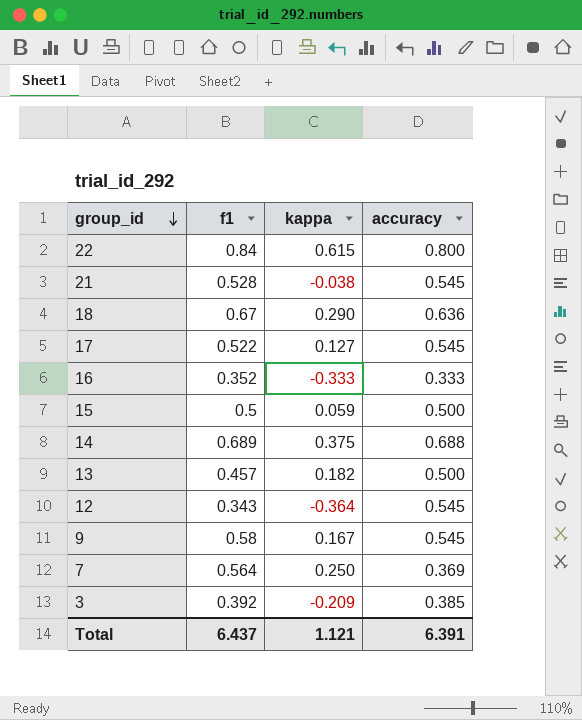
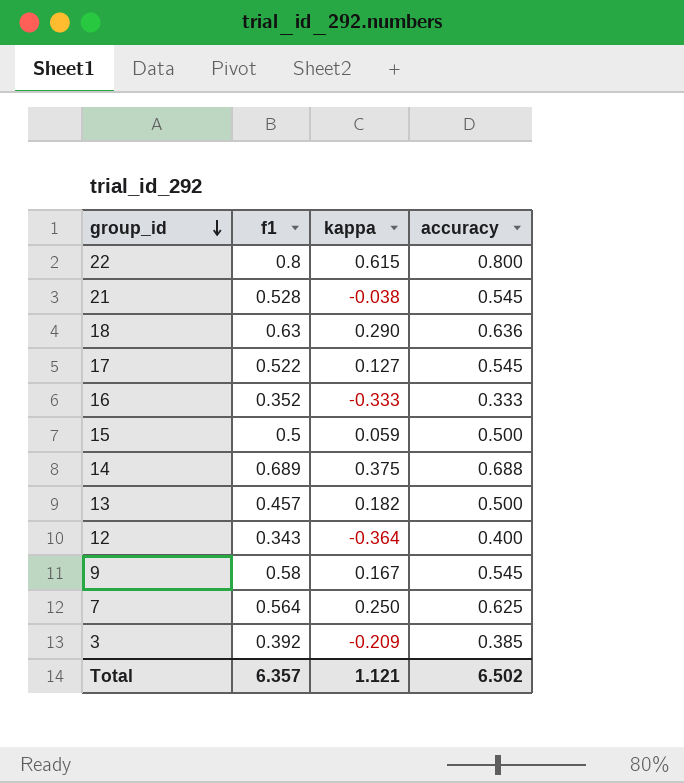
22 | f1: 0.84 -> 0.8
18 | f1: 0.67 -> 0.63
12 | accuracy: 0.545 -> 0.400
7 | accuracy: 0.369 -> 0.625
Total | f1: 6.437 -> 6.357
Total | accuracy: 6.391 -> 6.502

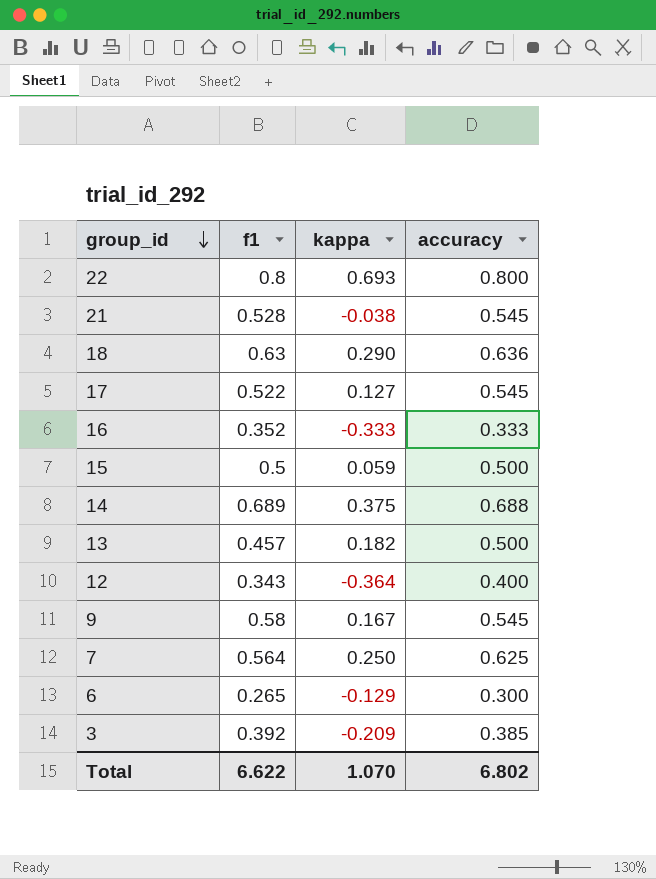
22 | kappa: 0.615 -> 0.693
row 6: none -> 0.265 | -0.129 | 0.300
Total | f1: 6.357 -> 6.622
Total | kappa: 1.121 -> 1.070
Total | accuracy: 6.502 -> 6.802

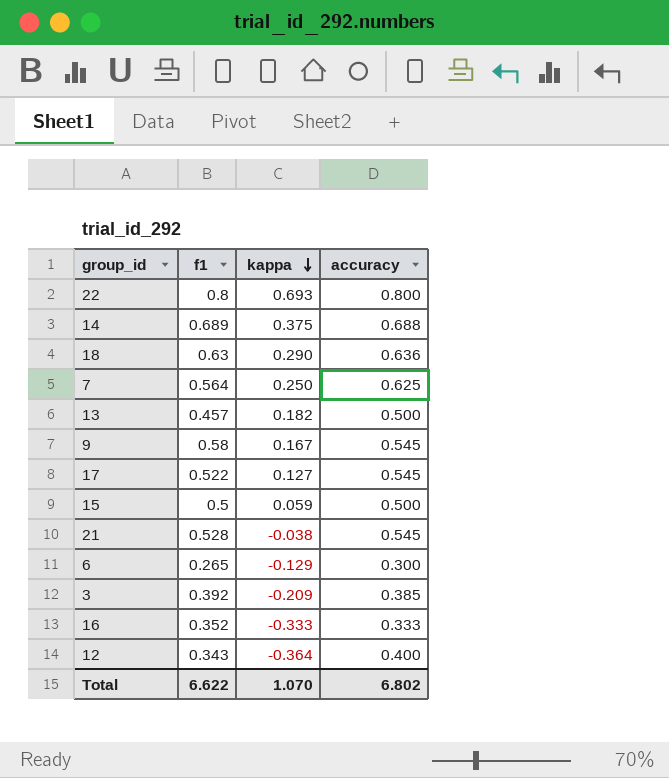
row order: group_id descending -> kappa descending

